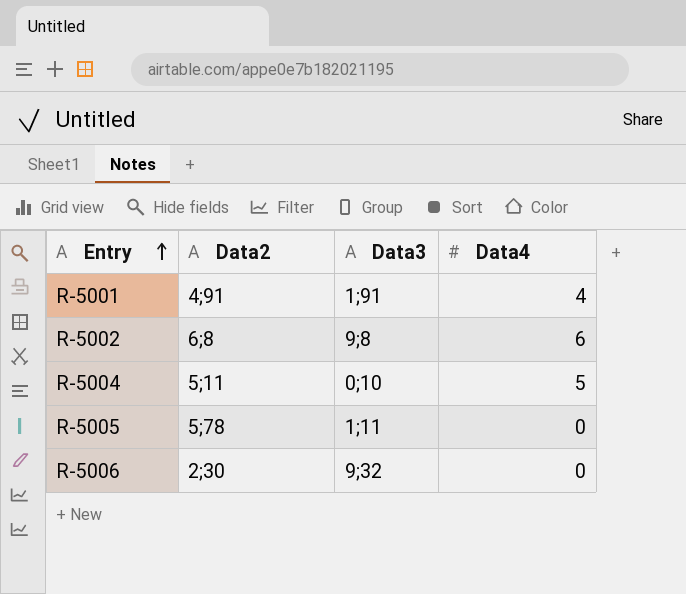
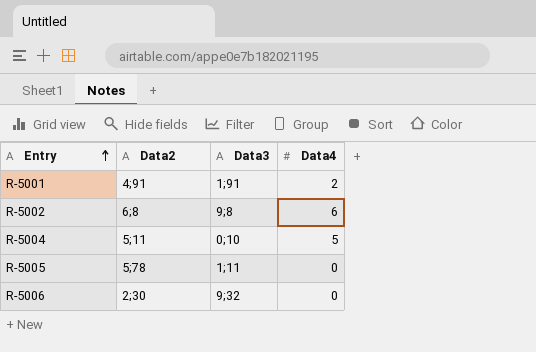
R-5001 | Data4: 4 -> 2

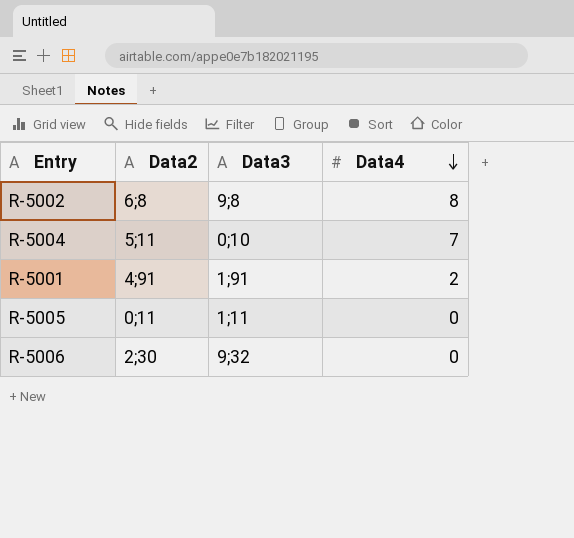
row order: Entry ascending -> Data4 descending
R-5002 | Data4: 6 -> 8
R-5004 | Data4: 5 -> 7
R-5005 | Data2: 5;78 -> 0;11

